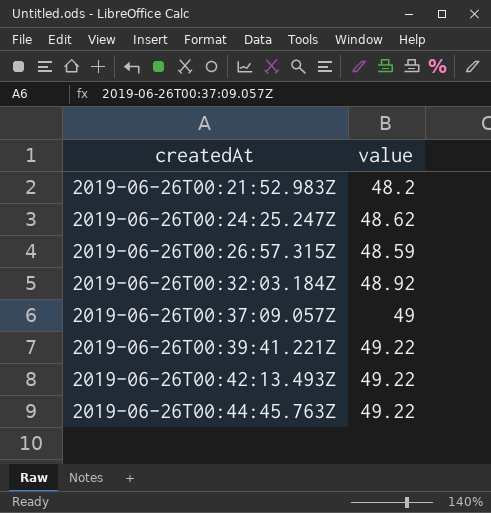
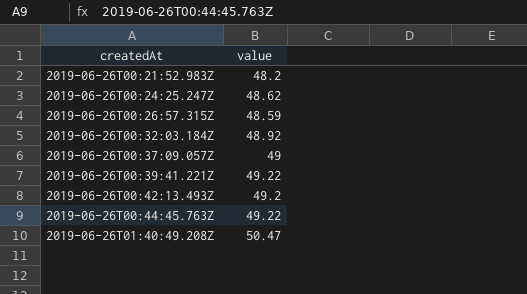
2019-06-26T00:42:13.493Z | value: 49.22 -> 49.2
row 2019-06-26T01:40:49.208Z: none -> 50.47

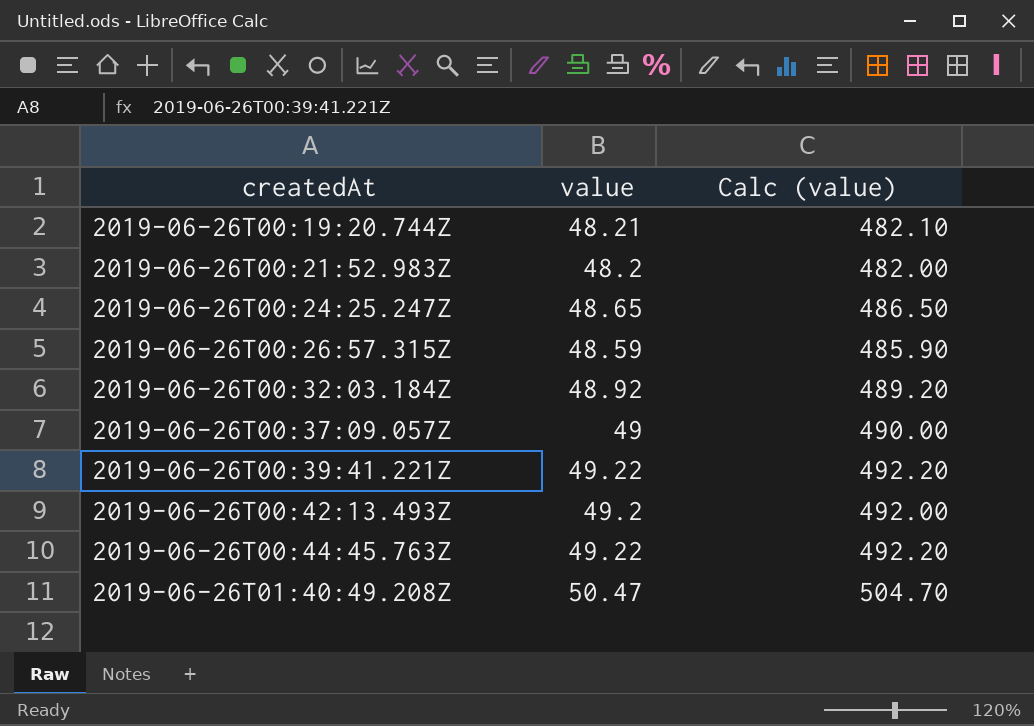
column Calc (value) | formula: none -> [value] * 10
row 2019-06-26T00:19:20.744Z: none -> 48.21 | 482.10
2019-06-26T00:24:25.247Z | value: 48.62 -> 48.65

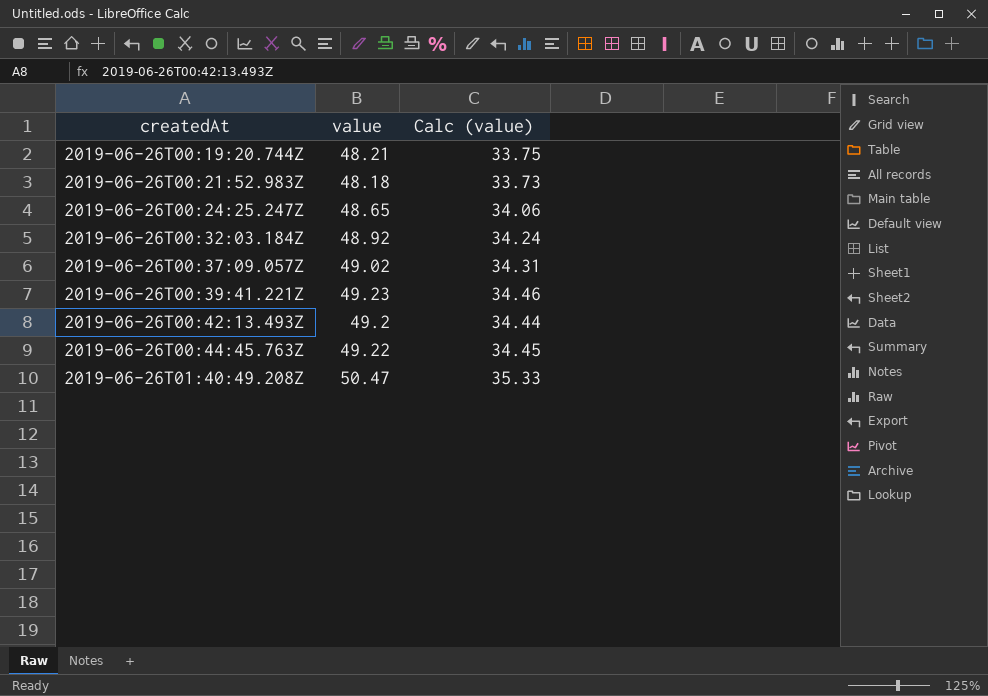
column Calc (value) | formula: [value] * 10 -> [value] * 0.7
row 2019-06-26T00:26:57.315Z: 48.59 | 485.90 -> none
2019-06-26T00:21:52.983Z | value: 48.2 -> 48.18
2019-06-26T00:37:09.057Z | value: 49 -> 49.02
2019-06-26T00:39:41.221Z | value: 49.22 -> 49.23

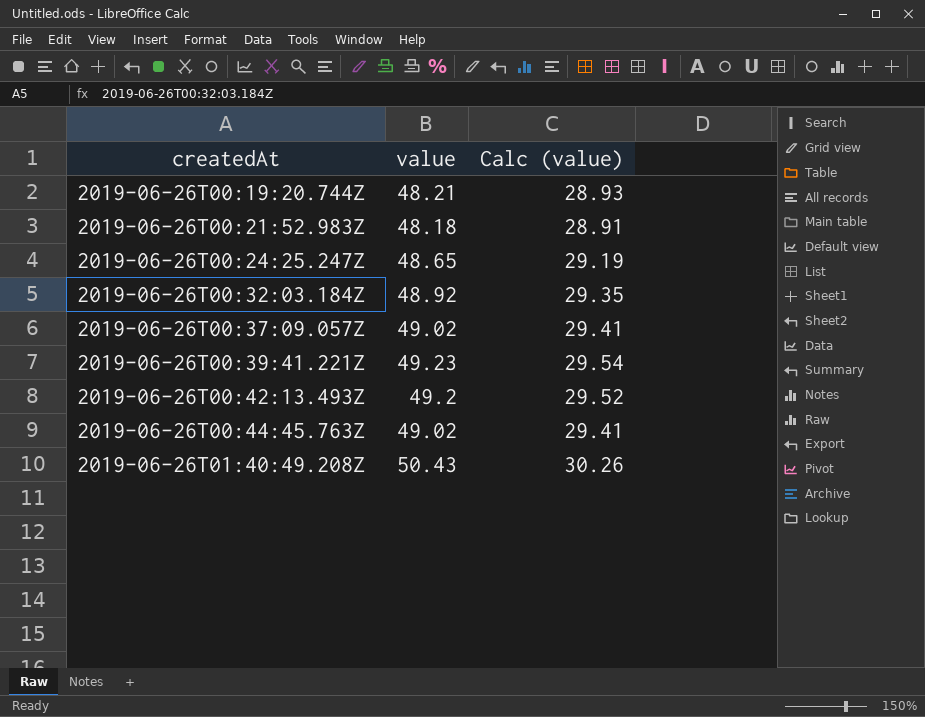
column Calc (value) | formula: [value] * 0.7 -> [value] * 0.6
2019-06-26T00:44:45.763Z | value: 49.22 -> 49.02
2019-06-26T01:40:49.208Z | value: 50.47 -> 50.43

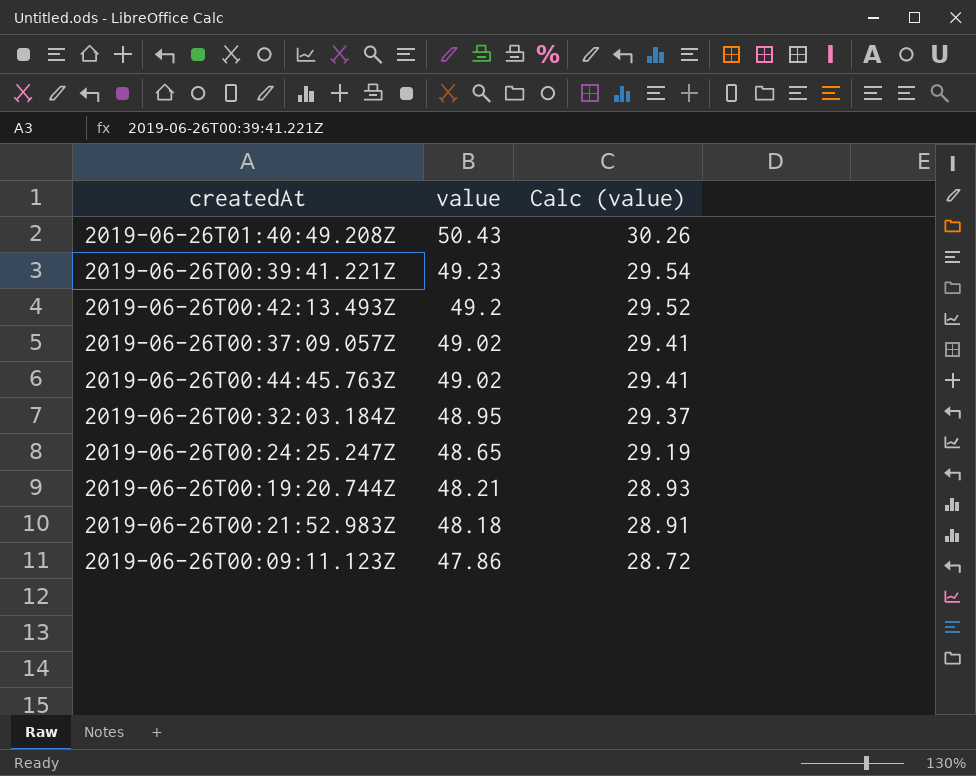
row order: createdAt ascending -> value descending
2019-06-26T00:32:03.184Z | value: 48.92 -> 48.95
2019-06-26T00:32:03.184Z | Calc (value): 29.35 -> 29.37
row 2019-06-26T00:09:11.123Z: none -> 47.86 | 28.72

